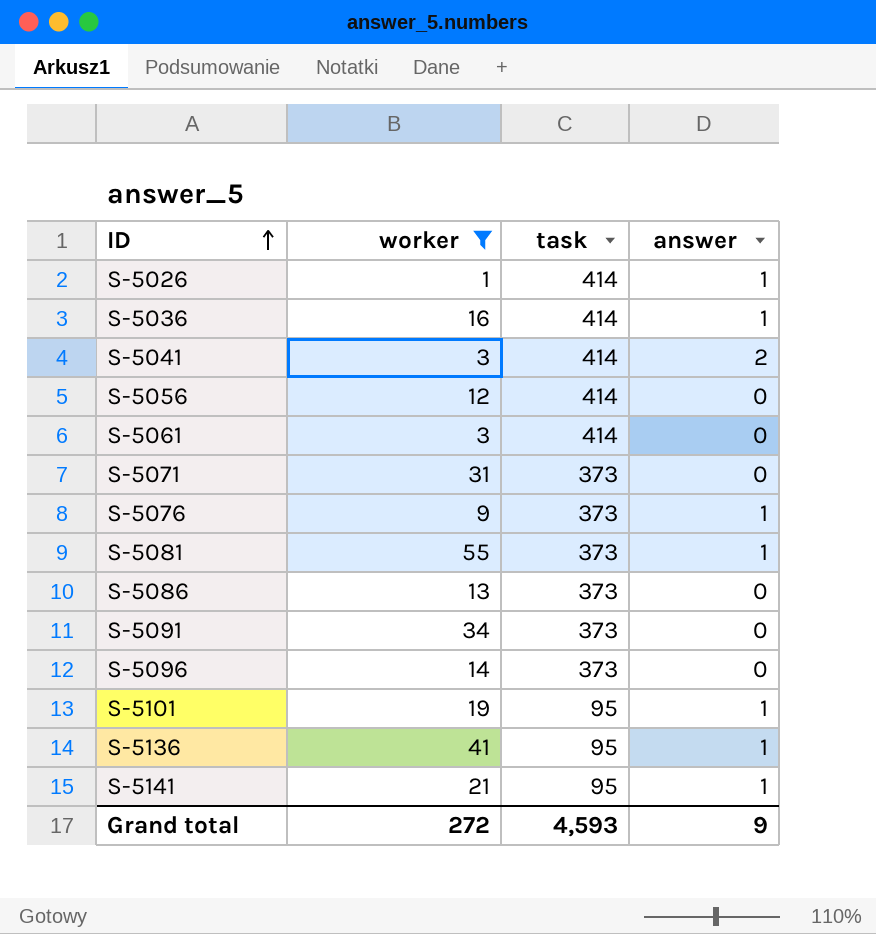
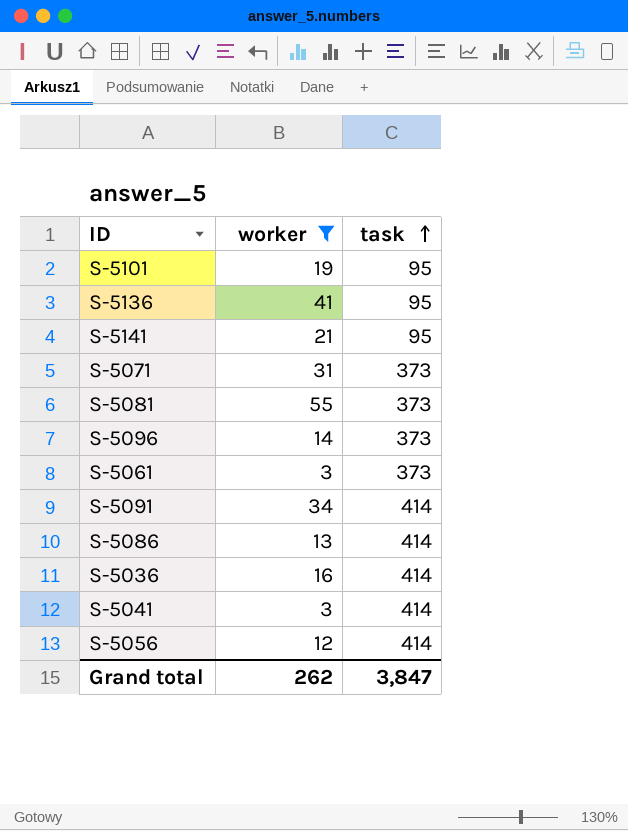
row order: ID ascending -> task ascending
column answer | position: 4 -> none
row S-5026: 1 | 414 | 1 -> none
row S-5076: 9 | 373 | 1 -> none
S-5061 | task: 414 -> 373
S-5091 | task: 373 -> 414
S-5086 | task: 373 -> 414
Grand total | worker: 272 -> 262
Grand total | task: 4,593 -> 3,847

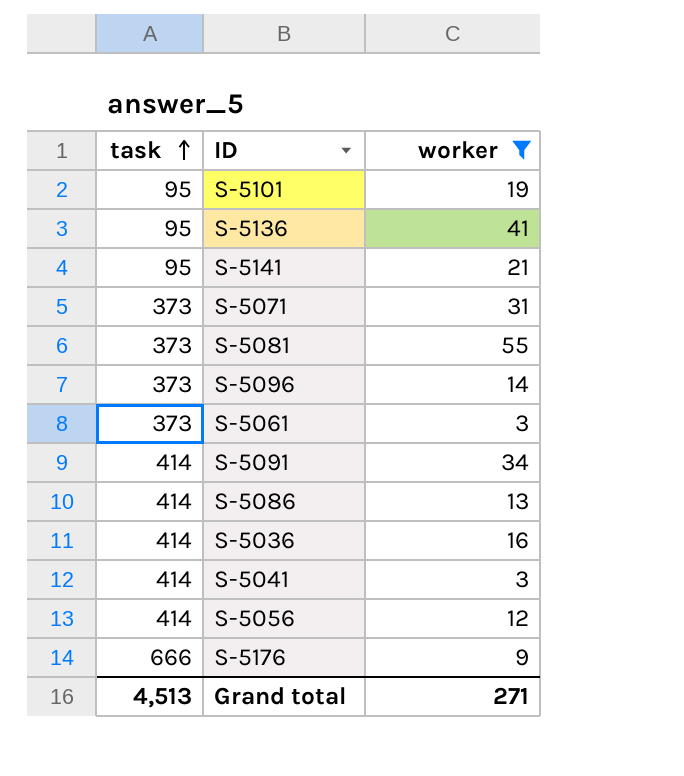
column task | position: 3 -> 1
row S-5176: none -> 666 | 9
Grand total | task: 3,847 -> 4,513
Grand total | worker: 262 -> 271

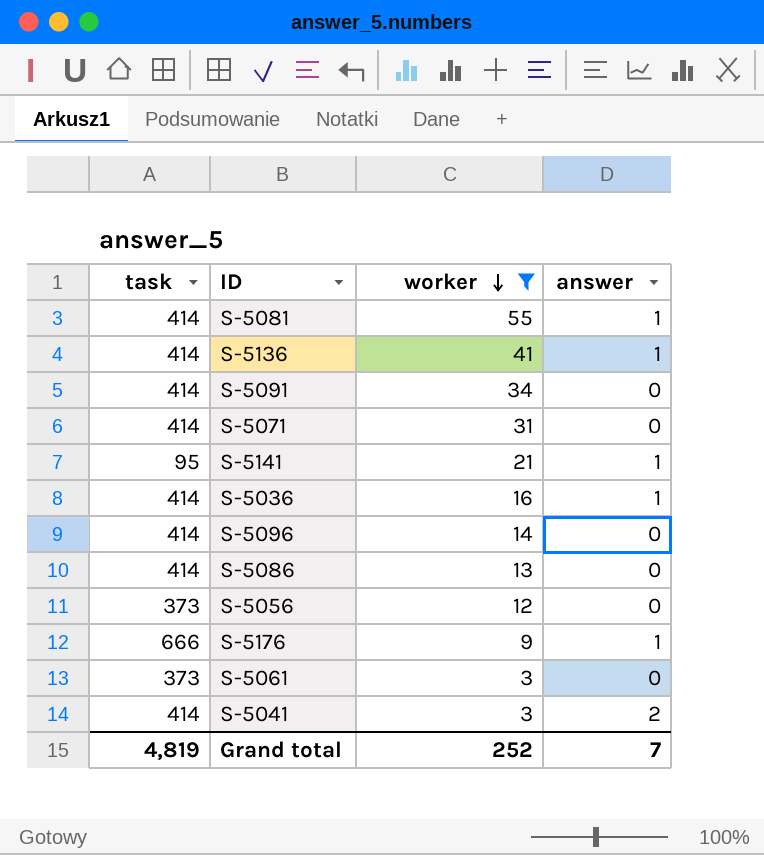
row order: task ascending -> worker descending
column answer | position: none -> 4
row S-5101: 95 | 19 -> none
S-5081 | task: 373 -> 414
S-5136 | task: 95 -> 414
S-5071 | task: 373 -> 414
S-5096 | task: 373 -> 414
S-5056 | task: 414 -> 373
Grand total | task: 4,513 -> 4,819
Grand total | worker: 271 -> 252

